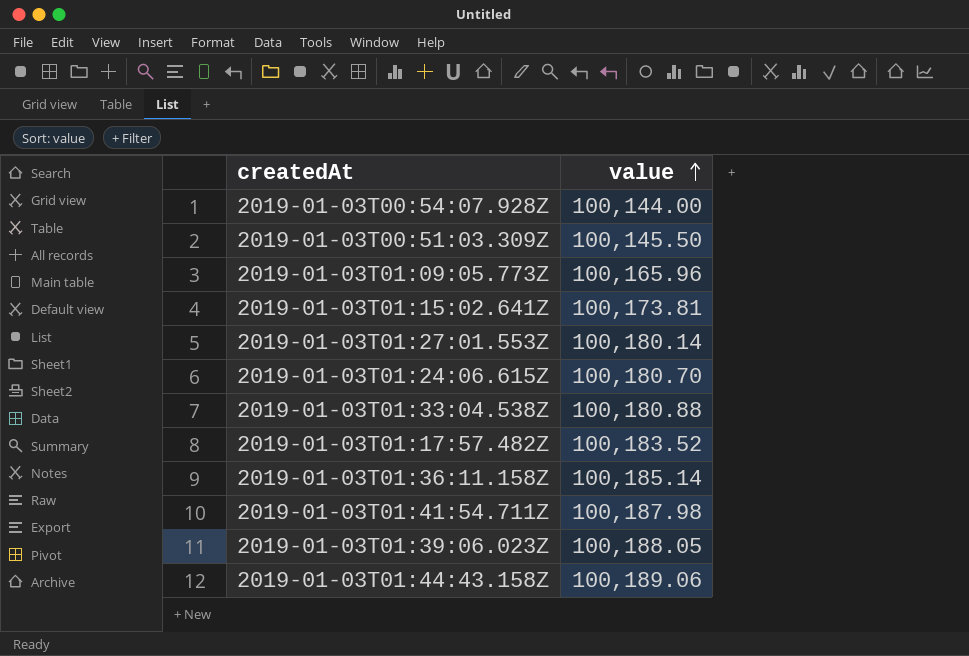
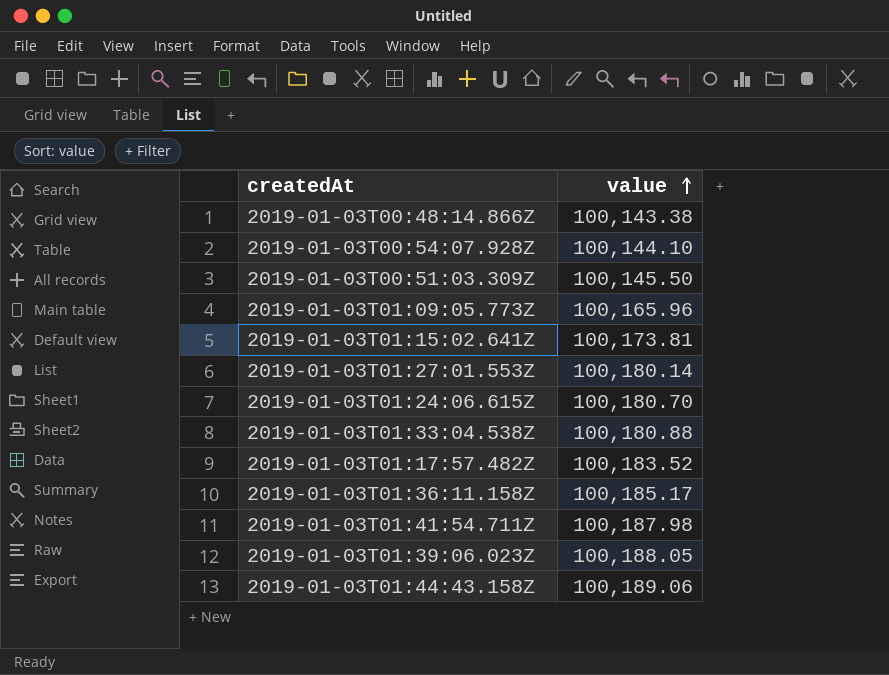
row 2019-01-03T00:48:14.866Z: none -> 100,143.38
2019-01-03T00:54:07.928Z | value: 100,144.00 -> 100,144.10
2019-01-03T01:36:11.158Z | value: 100,185.14 -> 100,185.17

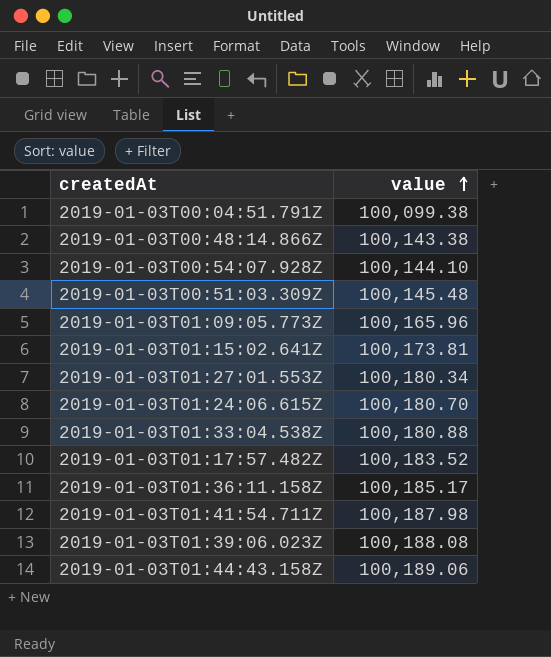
row 2019-01-03T00:04:51.791Z: none -> 100,099.38
2019-01-03T00:51:03.309Z | value: 100,145.50 -> 100,145.48
2019-01-03T01:27:01.553Z | value: 100,180.14 -> 100,180.34
2019-01-03T01:39:06.023Z | value: 100,188.05 -> 100,188.08

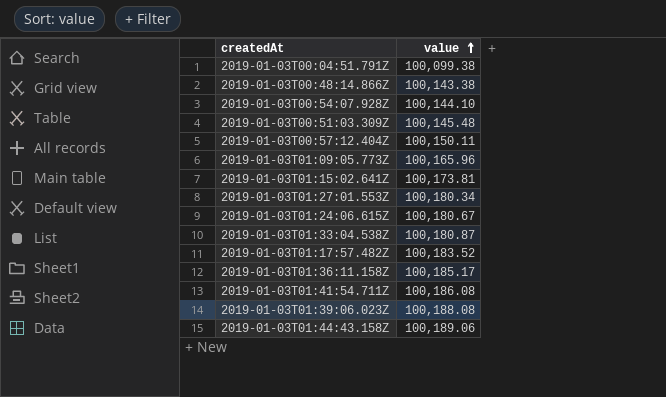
row 2019-01-03T00:57:12.404Z: none -> 100,150.11
2019-01-03T01:24:06.615Z | value: 100,180.70 -> 100,180.67
2019-01-03T01:33:04.538Z | value: 100,180.88 -> 100,180.87
2019-01-03T01:41:54.711Z | value: 100,187.98 -> 100,186.08

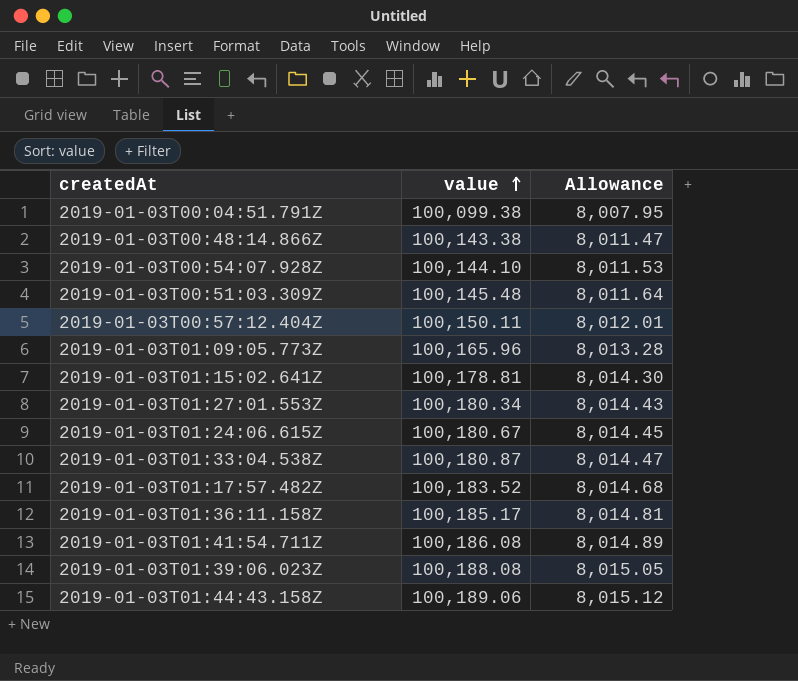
column Allowance | formula: none -> [value] * 0.08
2019-01-03T01:15:02.641Z | value: 100,173.81 -> 100,178.81

